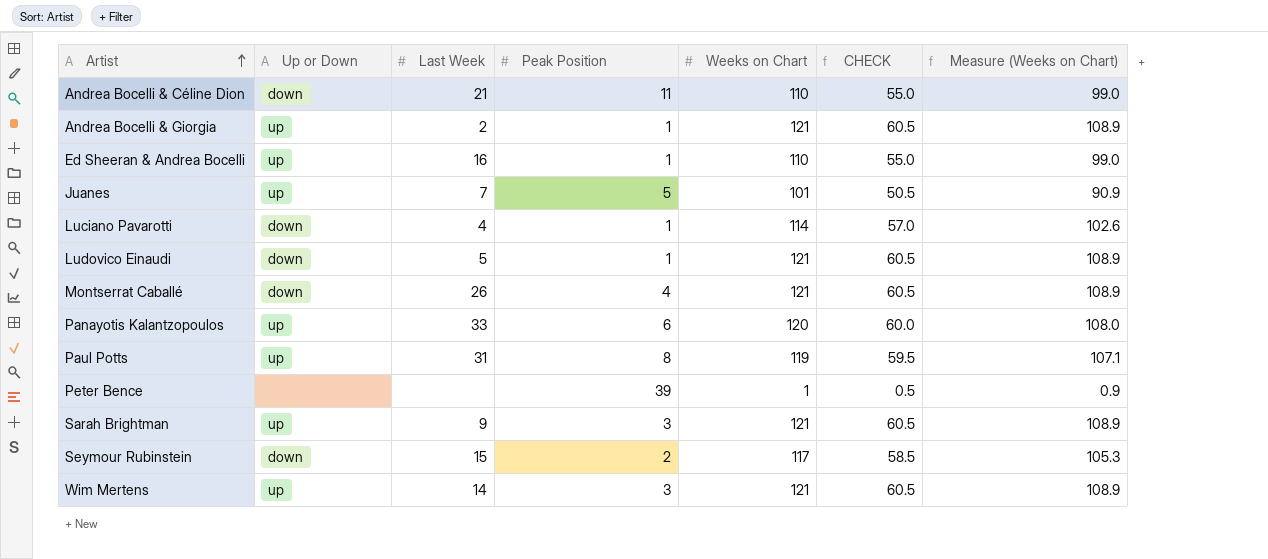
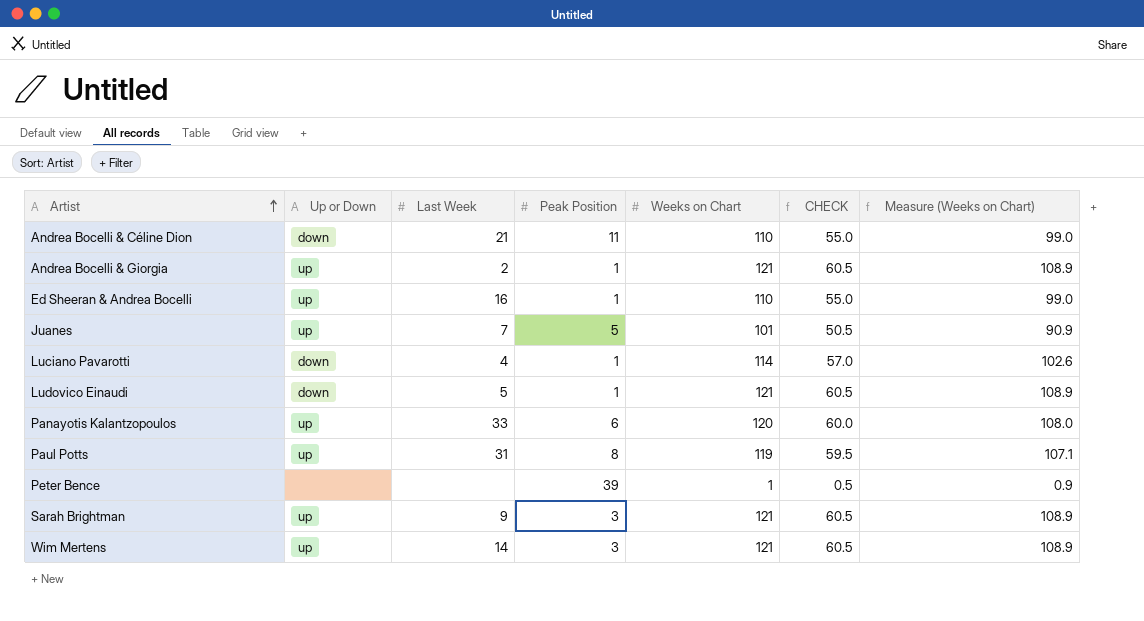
row Montserrat Caballé: down | 26 | 4 | 121 | 60.5 | 108.9 -> none
row Seymour Rubinstein: down | 15 | 2 | 117 | 58.5 | 105.3 -> none

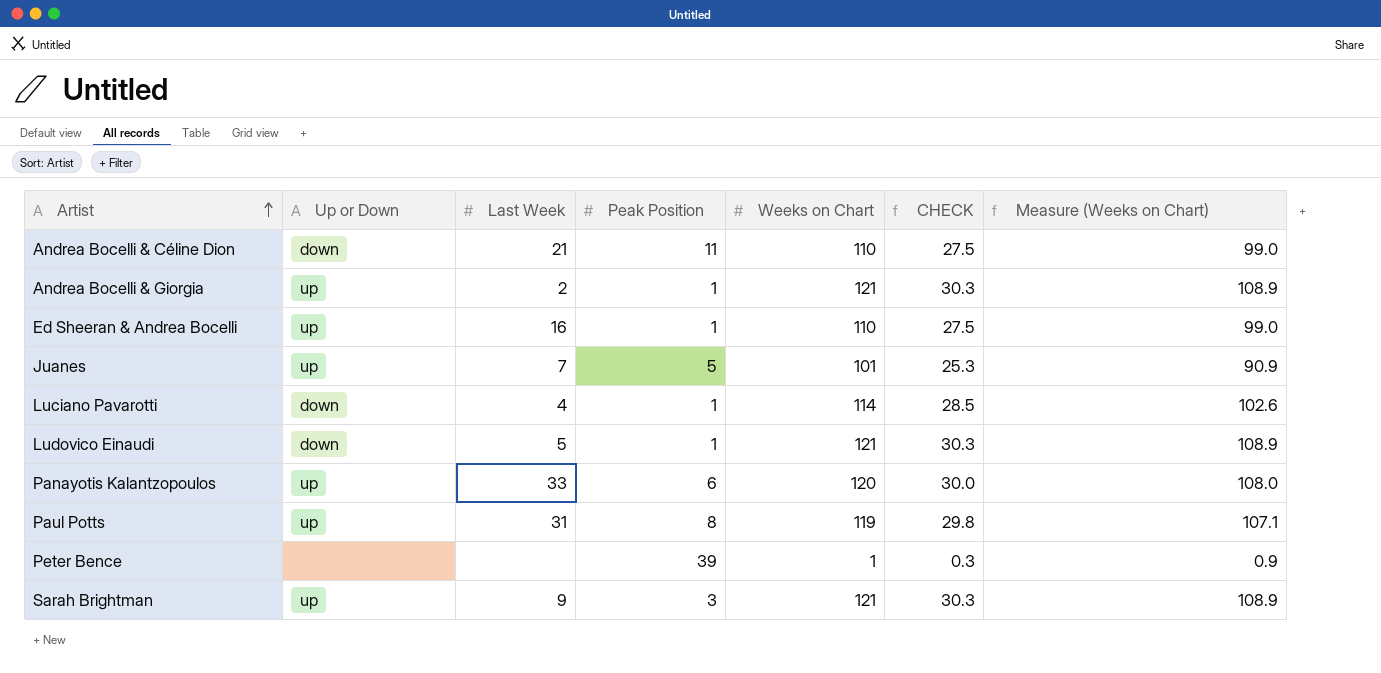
column CHECK | formula: [Weeks on Chart] * 0.5 -> [Weeks on Chart] * 0.25
row Wim Mertens: up | 14 | 3 | 121 | 60.5 | 108.9 -> none

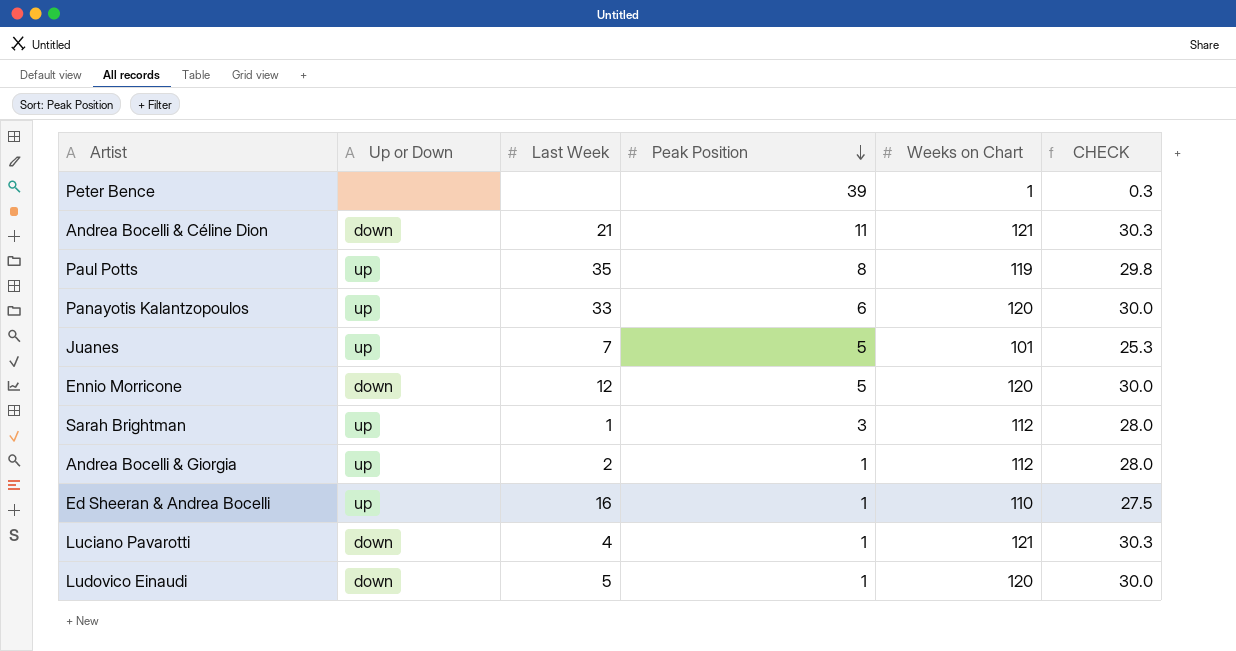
row order: Artist ascending -> Peak Position descending
column Measure (Weeks on Chart) | formula: [Weeks on Chart] * 0.9 -> none
Andrea Bocelli & Céline Dion | Weeks on Chart: 110 -> 121
Andrea Bocelli & Céline Dion | CHECK: 27.5 -> 30.3
Paul Potts | Last Week: 31 -> 35
row Ennio Morricone: none -> down | 12 | 5 | 120 | 30.0
Sarah Brightman | Last Week: 9 -> 1
Sarah Brightman | Weeks on Chart: 121 -> 112
Sarah Brightman | CHECK: 30.3 -> 28.0
Andrea Bocelli & Giorgia | Weeks on Chart: 121 -> 112
Andrea Bocelli & Giorgia | CHECK: 30.3 -> 28.0
Luciano Pavarotti | Weeks on Chart: 114 -> 121
Luciano Pavarotti | CHECK: 28.5 -> 30.3
Ludovico Einaudi | Weeks on Chart: 121 -> 120
Ludovico Einaudi | CHECK: 30.3 -> 30.0

